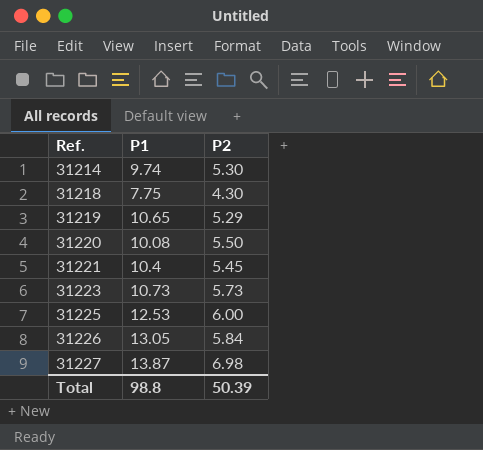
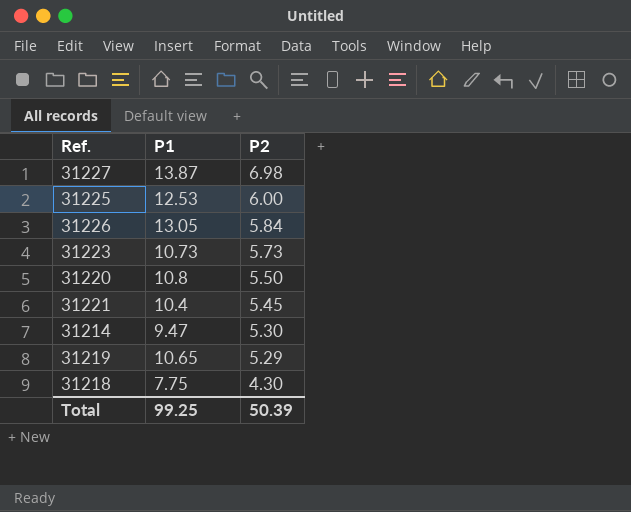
row order: Ref. ascending -> P2 descending
31220 | P1: 10.08 -> 10.8
31214 | P1: 9.74 -> 9.47
Total | P1: 98.8 -> 99.25

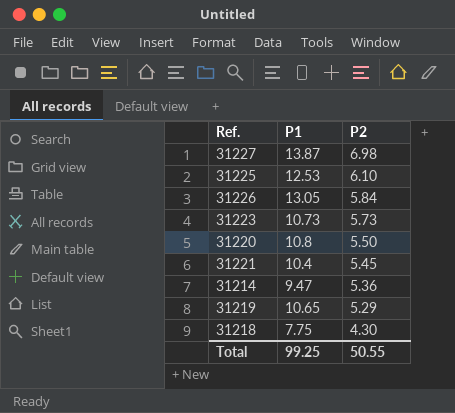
31225 | P2: 6.00 -> 6.10
31214 | P2: 5.30 -> 5.36
Total | P2: 50.39 -> 50.55

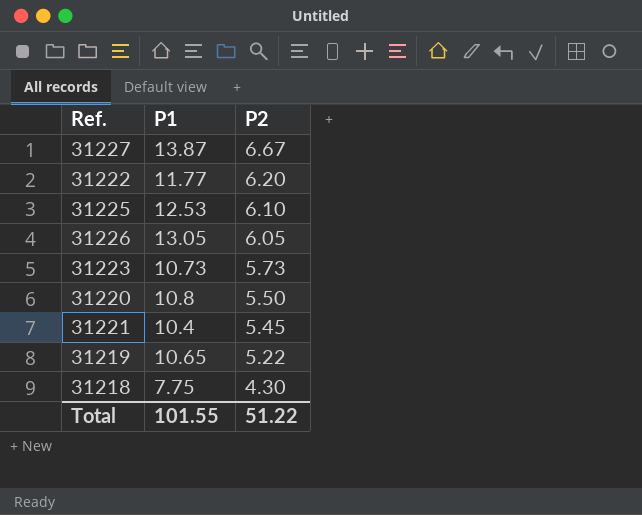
row 31214: 9.47 | 5.36 -> none
31227 | P2: 6.98 -> 6.67
row 31222: none -> 11.77 | 6.20
31226 | P2: 5.84 -> 6.05
31219 | P2: 5.29 -> 5.22
Total | P1: 99.25 -> 101.55
Total | P2: 50.55 -> 51.22

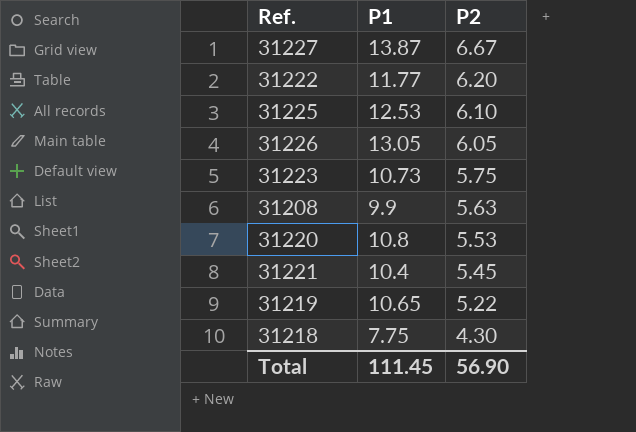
31223 | P2: 5.73 -> 5.75
row 31208: none -> 9.9 | 5.63
31220 | P2: 5.50 -> 5.53
Total | P1: 101.55 -> 111.45
Total | P2: 51.22 -> 56.90

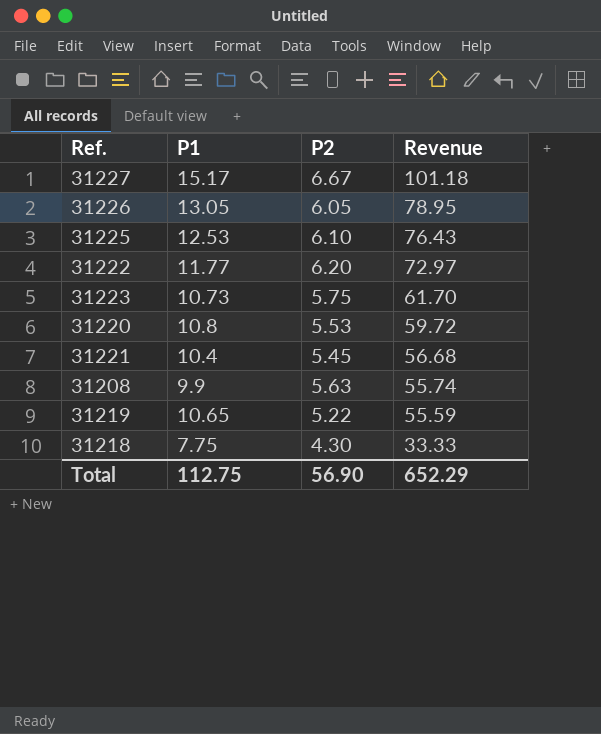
row order: P2 descending -> Revenue descending
column Revenue | formula: none -> [P1] * [P2]
31227 | P1: 13.87 -> 15.17
Total | P1: 111.45 -> 112.75

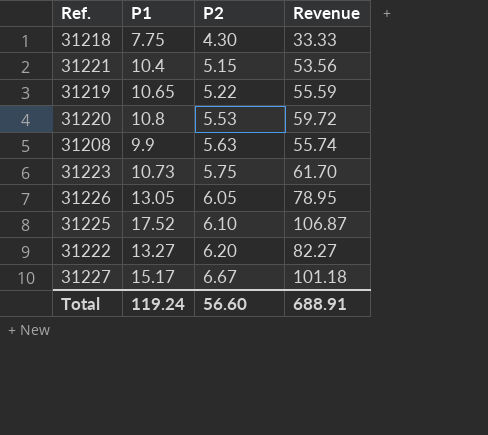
row order: Revenue descending -> P2 ascending
31221 | P2: 5.45 -> 5.15
31221 | Revenue: 56.68 -> 53.56
31225 | P1: 12.53 -> 17.52
31225 | Revenue: 76.43 -> 106.87
31222 | P1: 11.77 -> 13.27
31222 | Revenue: 72.97 -> 82.27
Total | P1: 112.75 -> 119.24
Total | P2: 56.90 -> 56.60
Total | Revenue: 652.29 -> 688.91

